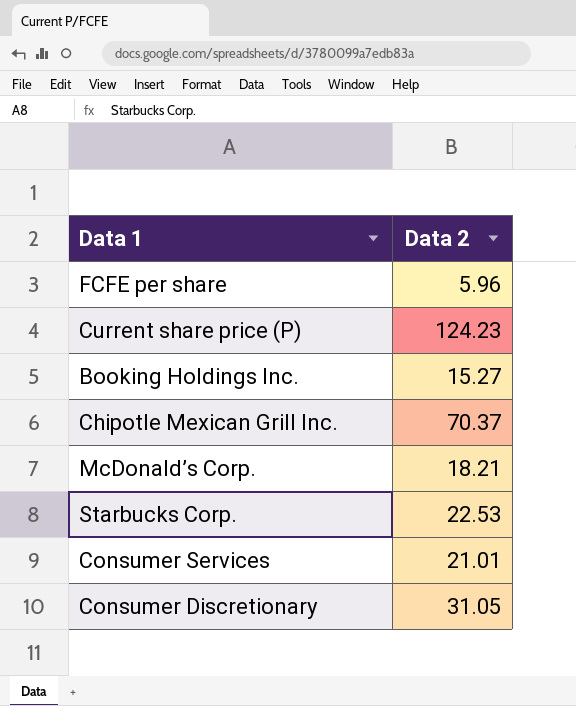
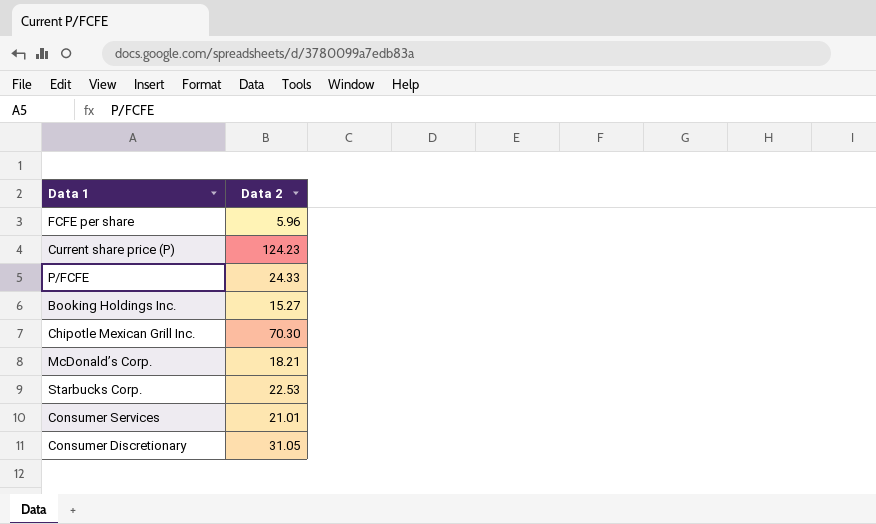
row P/FCFE: none -> 24.33
Chipotle Mexican Grill Inc. | Data 2: 70.37 -> 70.30

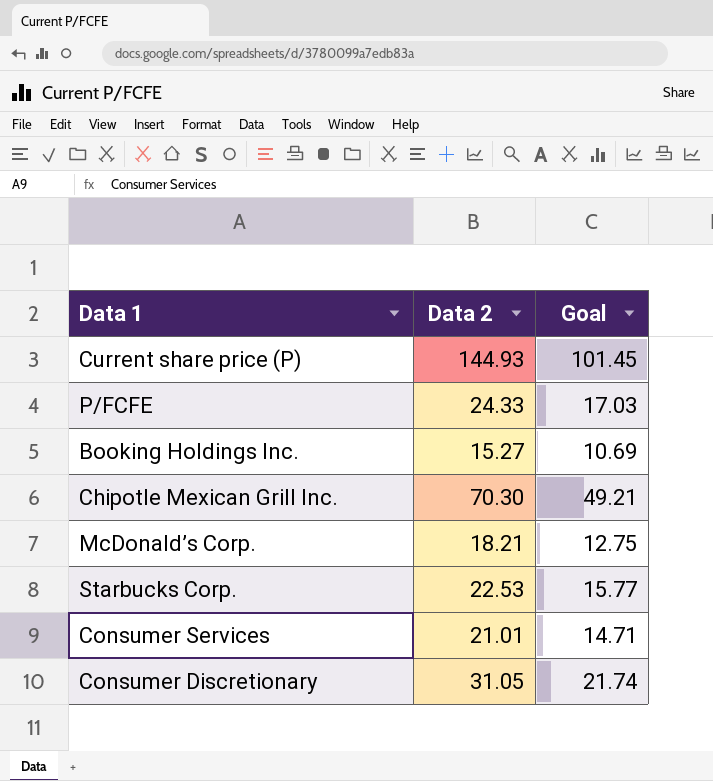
column Goal | formula: none -> [Data 2] * 0.7
row FCFE per share: 5.96 -> none
Current share price (P) | Data 2: 124.23 -> 144.93

